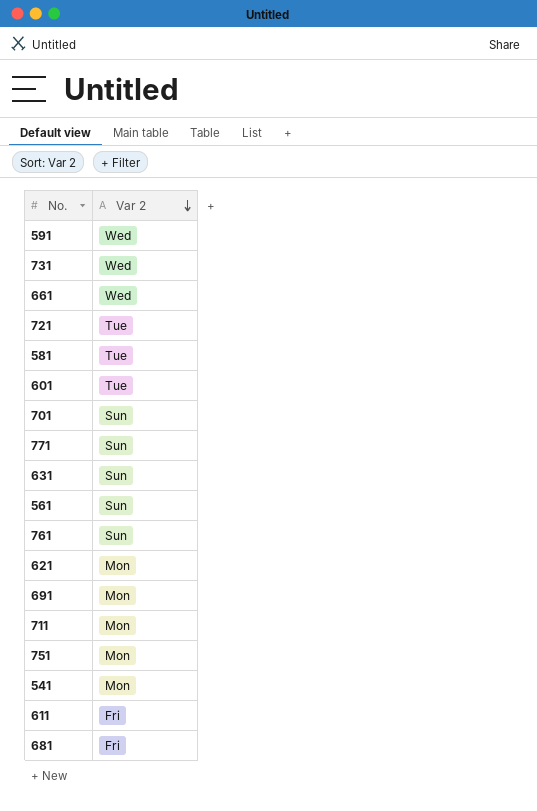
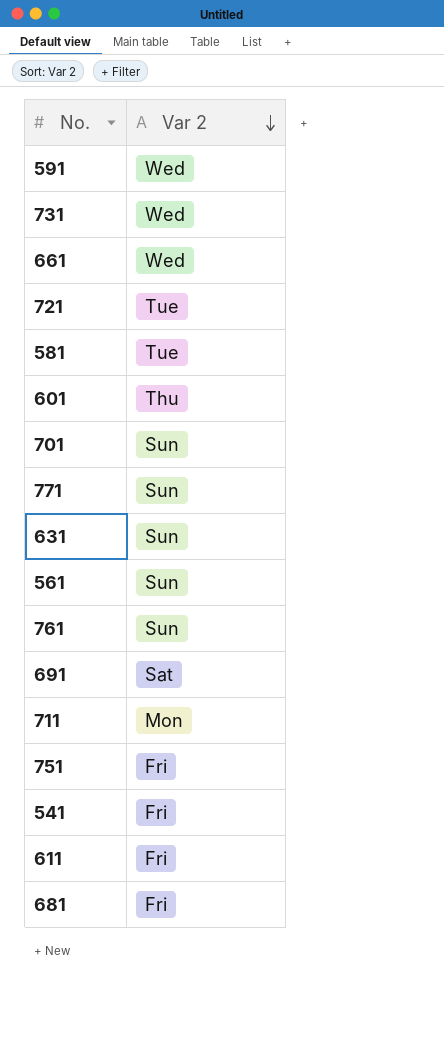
row 621: Mon -> none
601 | Var 2: Tue -> Thu
691 | Var 2: Mon -> Sat
751 | Var 2: Mon -> Fri
541 | Var 2: Mon -> Fri

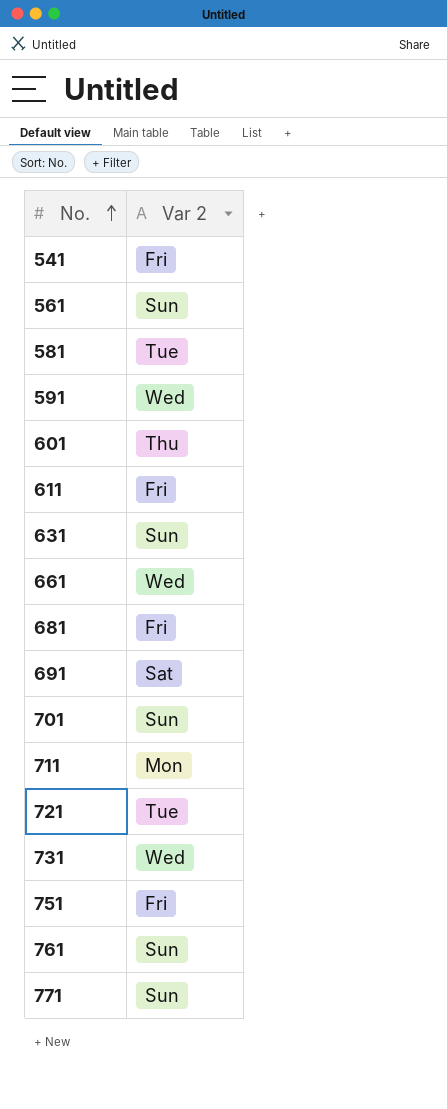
row order: Var 2 descending -> No. ascending

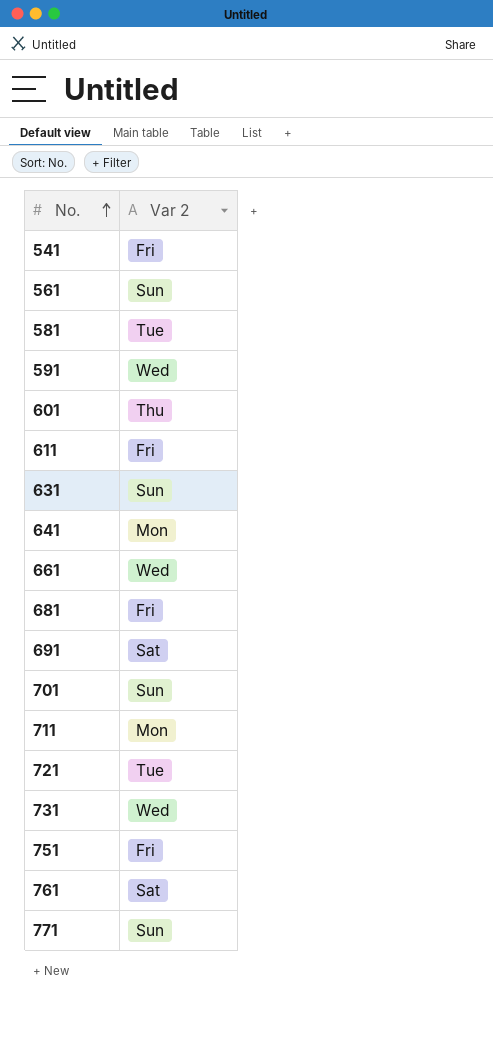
row 641: none -> Mon
761 | Var 2: Sun -> Sat

